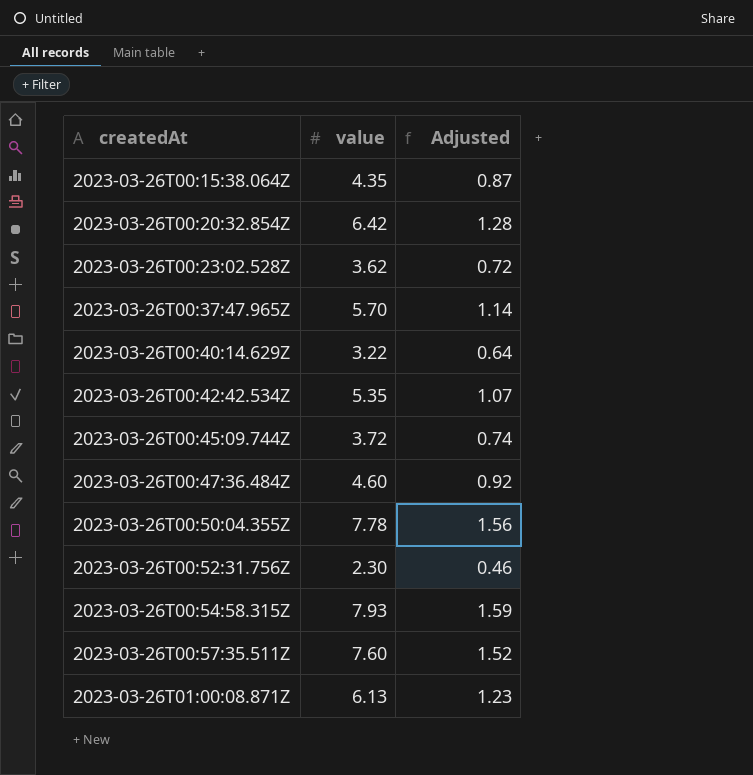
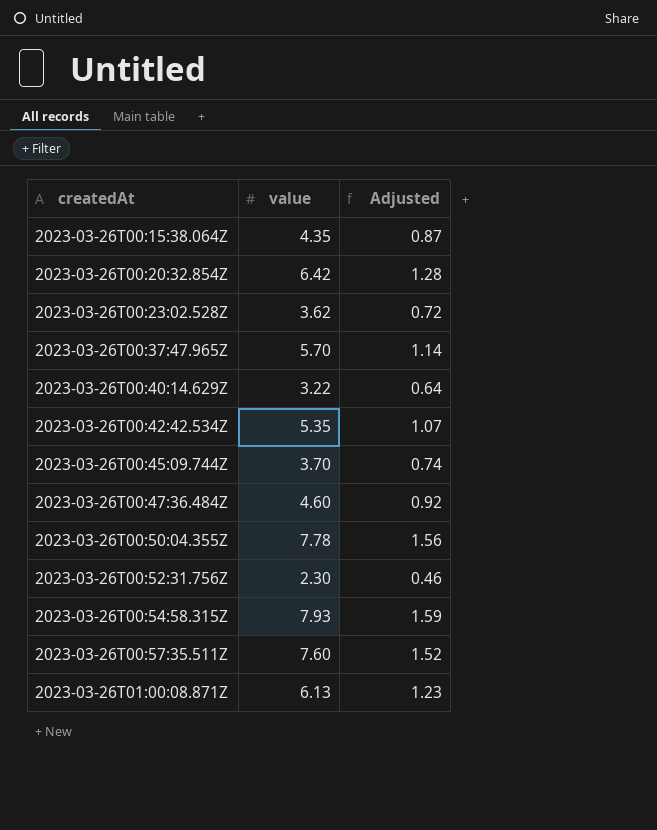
2023-03-26T00:45:09.744Z | value: 3.72 -> 3.70

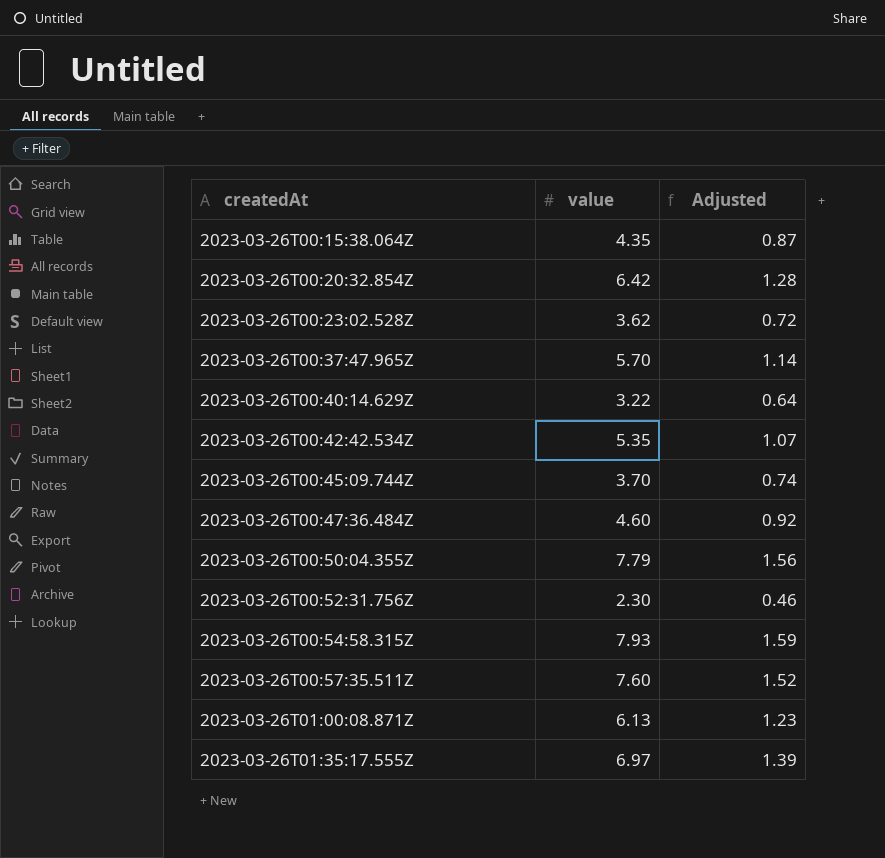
2023-03-26T00:50:04.355Z | value: 7.78 -> 7.79
row 2023-03-26T01:35:17.555Z: none -> 6.97 | 1.39

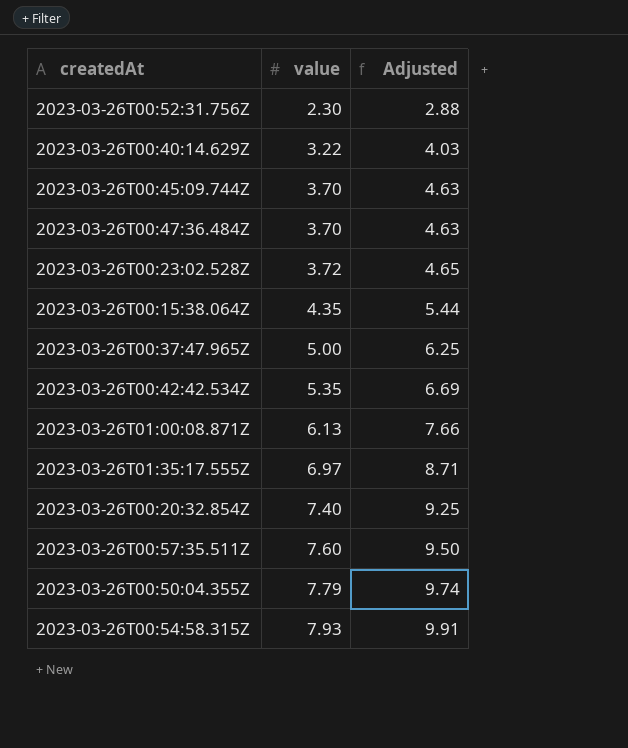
row order: createdAt ascending -> value ascending
column Adjusted | formula: [value] * 0.2 -> [value] * 1.25
2023-03-26T00:47:36.484Z | value: 4.60 -> 3.70
2023-03-26T00:23:02.528Z | value: 3.62 -> 3.72
2023-03-26T00:37:47.965Z | value: 5.70 -> 5.00
2023-03-26T00:20:32.854Z | value: 6.42 -> 7.40

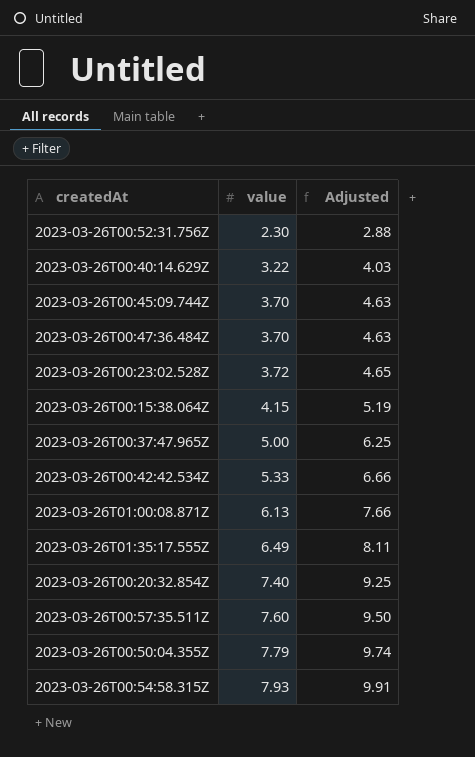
2023-03-26T00:15:38.064Z | value: 4.35 -> 4.15
2023-03-26T00:15:38.064Z | Adjusted: 5.44 -> 5.19
2023-03-26T00:42:42.534Z | value: 5.35 -> 5.33
2023-03-26T00:42:42.534Z | Adjusted: 6.69 -> 6.66
2023-03-26T01:35:17.555Z | value: 6.97 -> 6.49
2023-03-26T01:35:17.555Z | Adjusted: 8.71 -> 8.11

